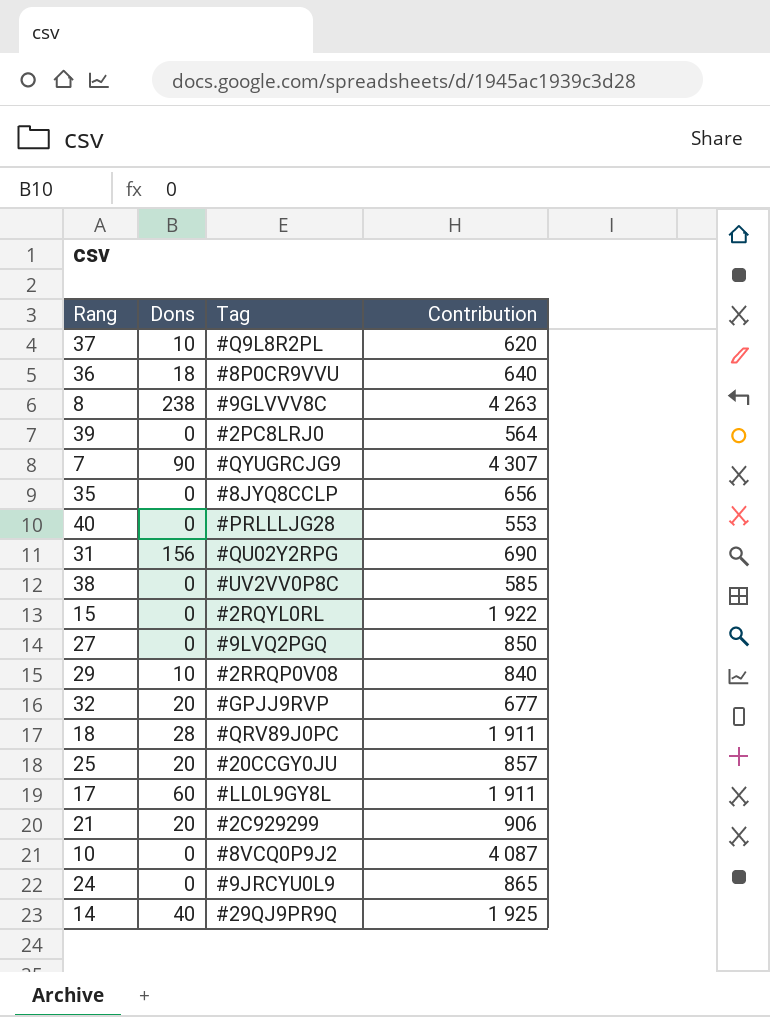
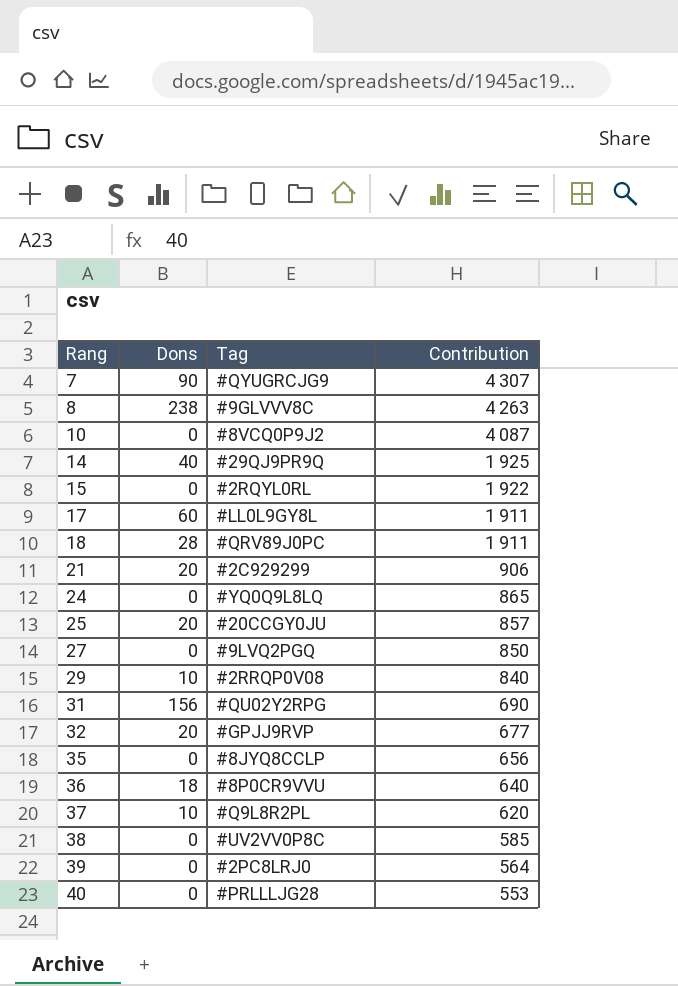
row order: none -> Rang ascending
24 | Tag: #9JRCYU0L9 -> #YQ0Q9L8LQ

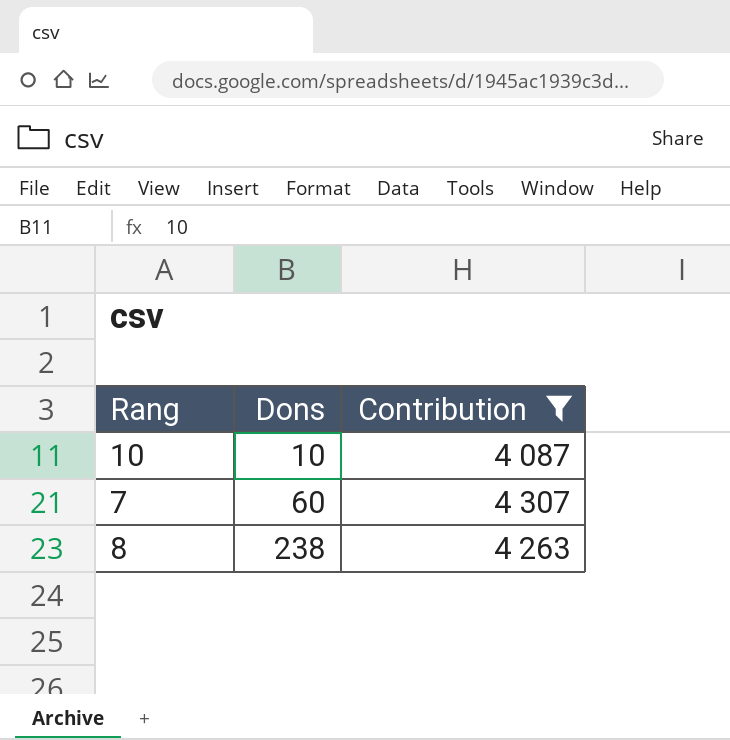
filter: none -> Contribution >= 4 087
row order: Rang ascending -> Dons ascending
column Tag | position: 3 -> none
10 | Dons: 0 -> 10
7 | Dons: 90 -> 60

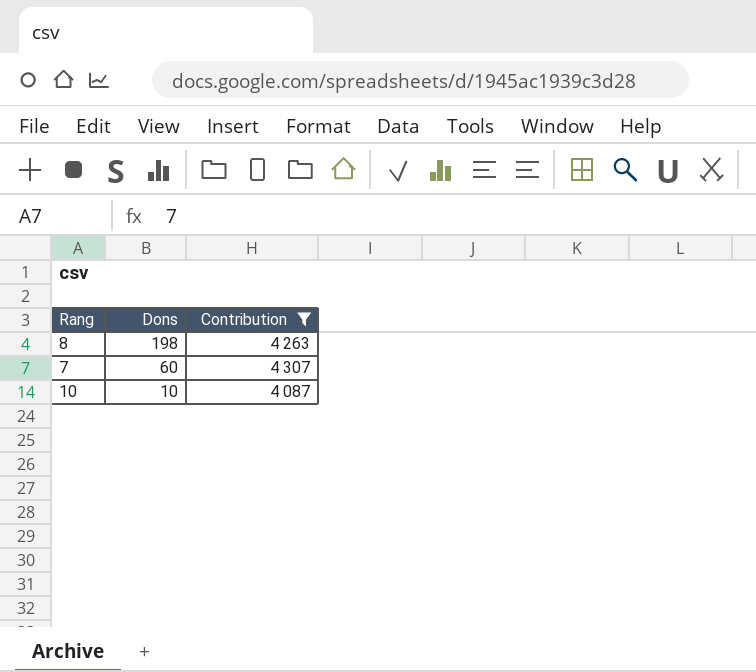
row order: Dons ascending -> Dons descending
8 | Dons: 238 -> 198

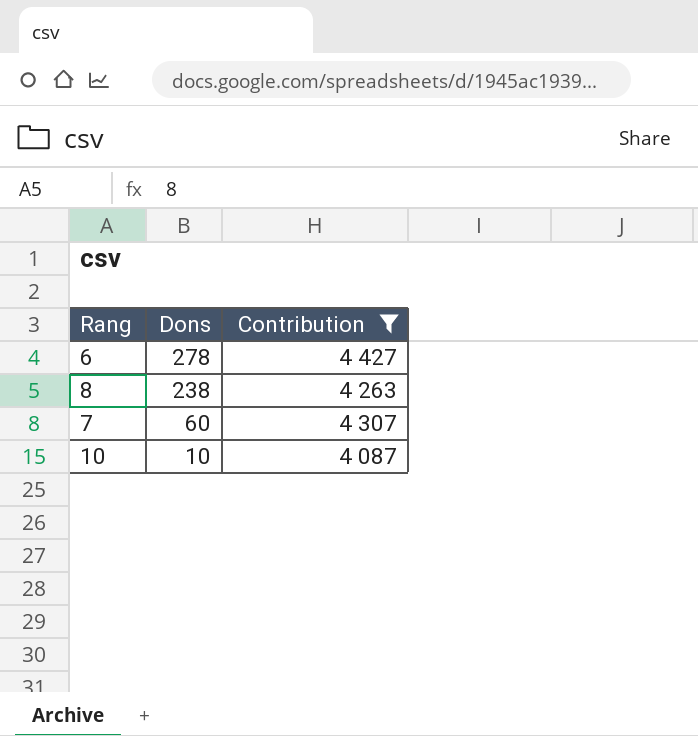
row 6: none -> 278 | 4 427
8 | Dons: 198 -> 238

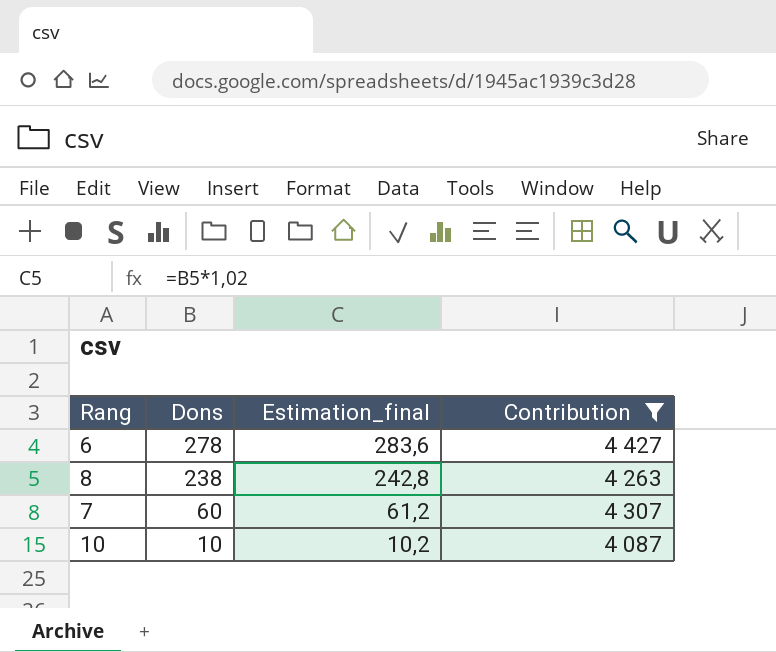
column Estimation_final | formula: none -> [Dons] * 1,02

